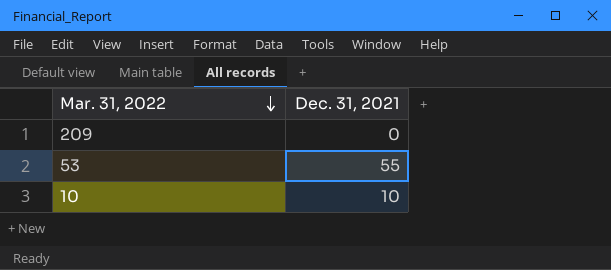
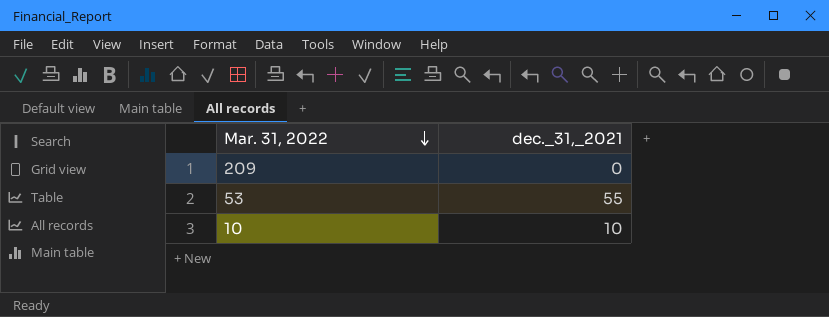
column name: Dec. 31, 2021 -> dec._31,_2021

